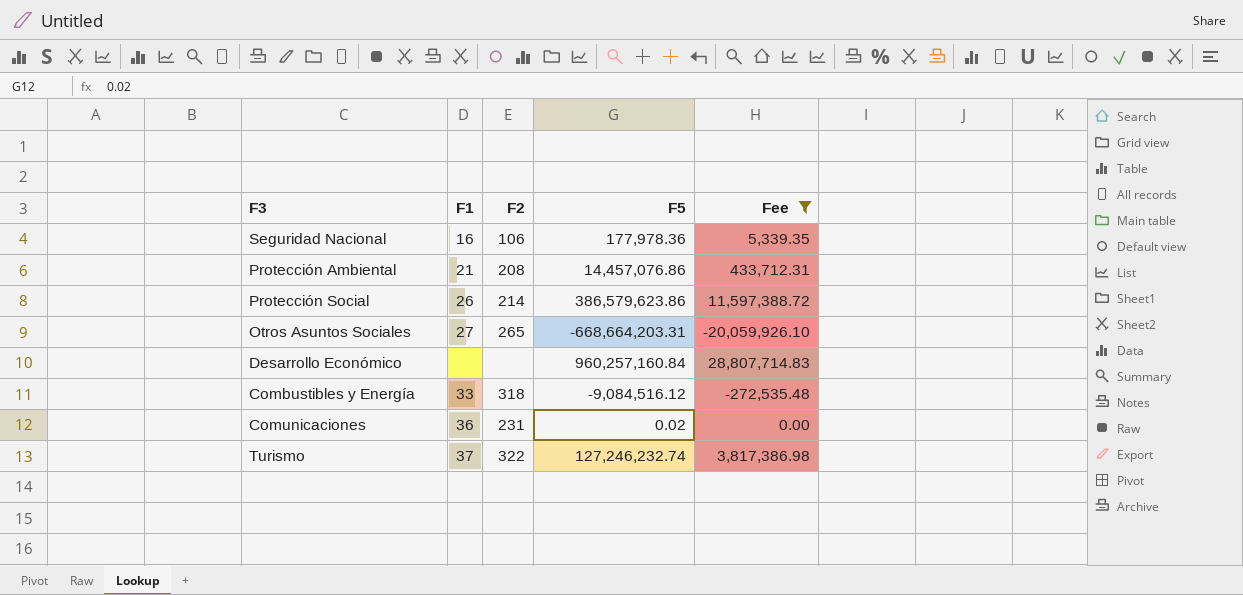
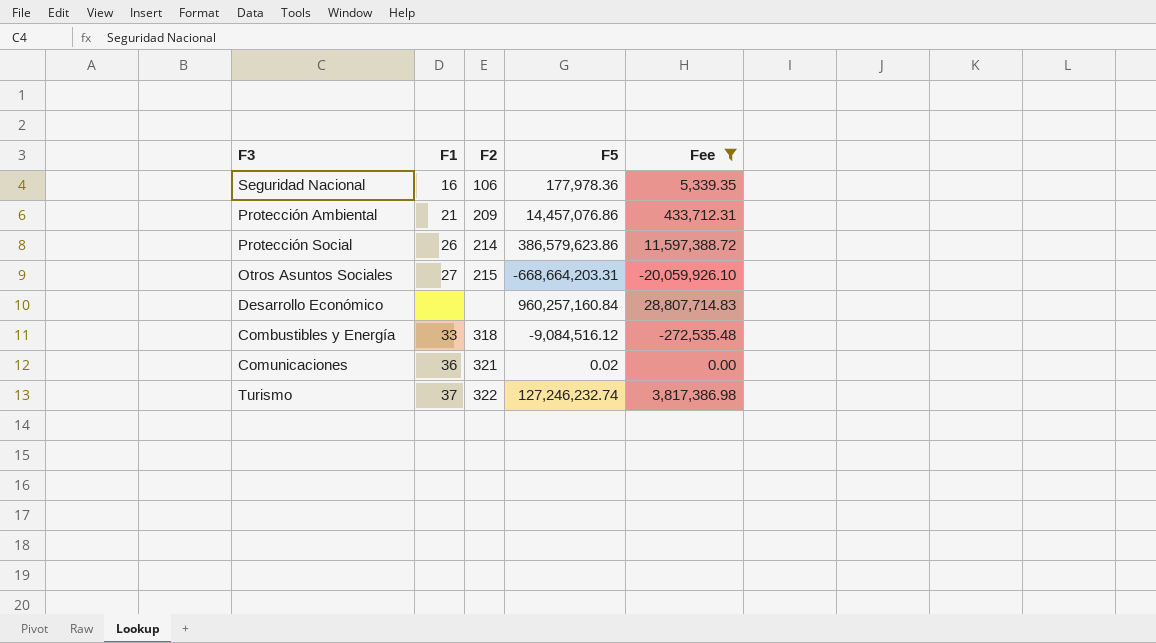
Protección Ambiental | F2: 208 -> 209
Otros Asuntos Sociales | F2: 265 -> 215
Comunicaciones | F2: 231 -> 321

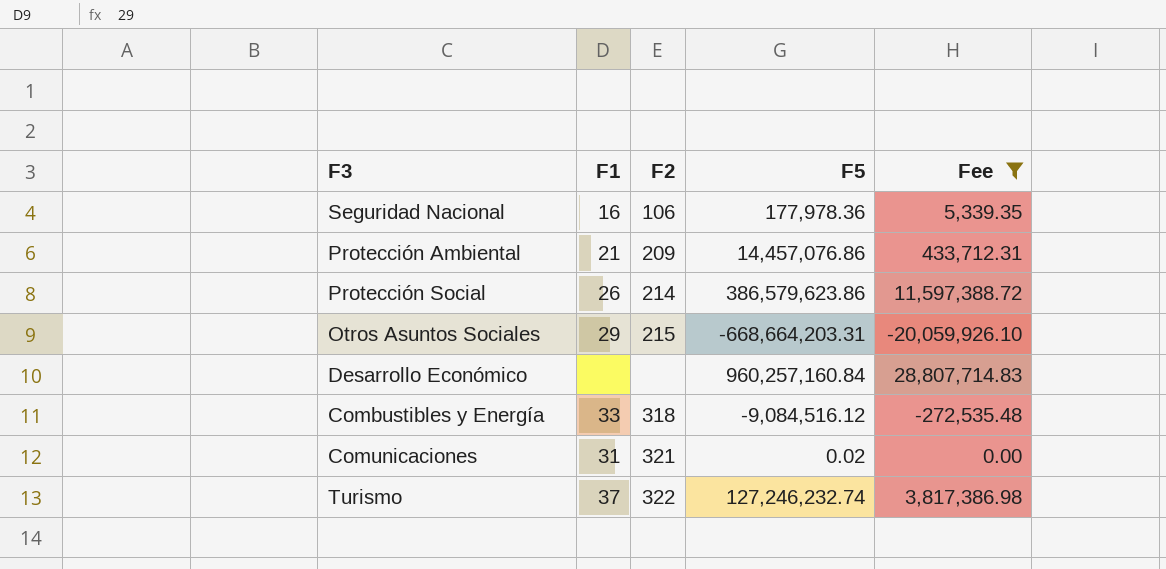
Otros Asuntos Sociales | F1: 27 -> 29
Comunicaciones | F1: 36 -> 31

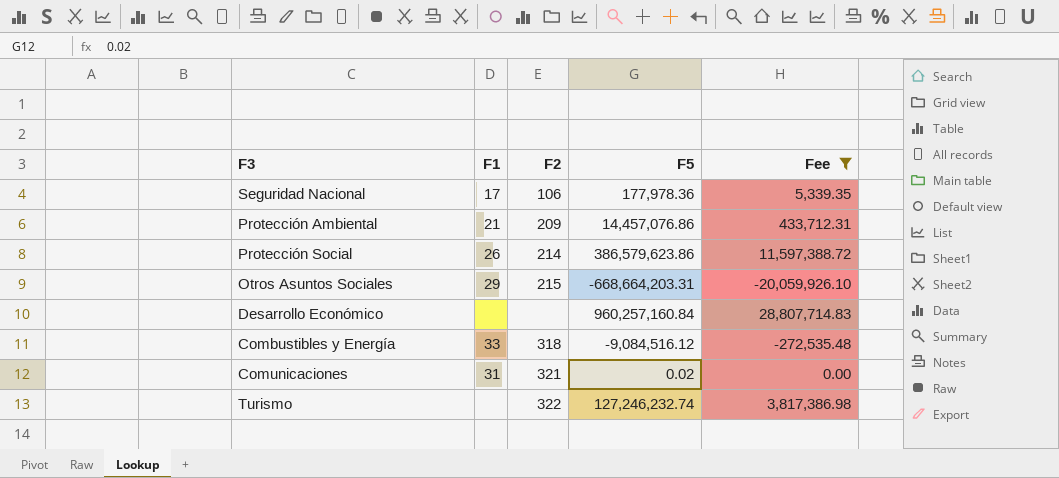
Seguridad Nacional | F1: 16 -> 17
Turismo | F1: 37 -> none

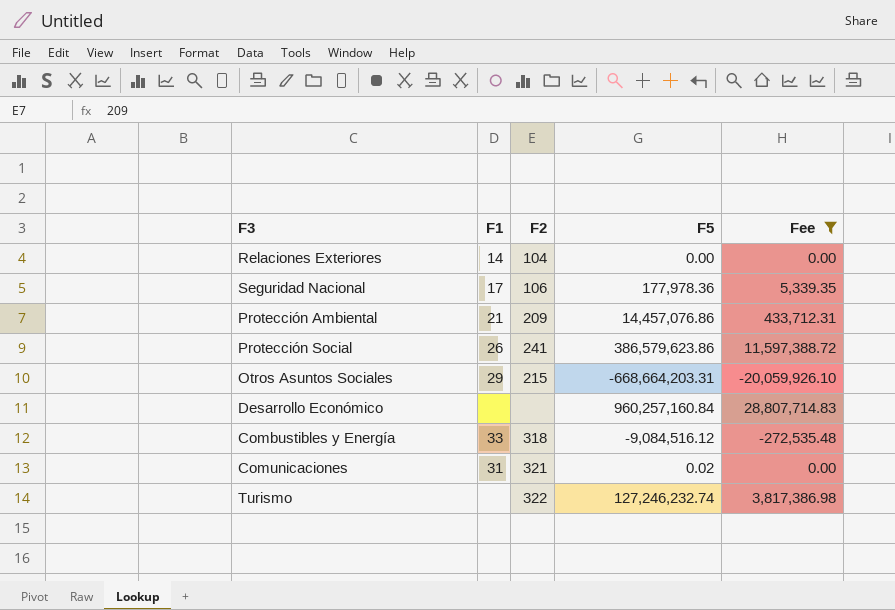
row Relaciones Exteriores: none -> 14 | 104 | 0.00 | 0.00
Protección Social | F2: 214 -> 241

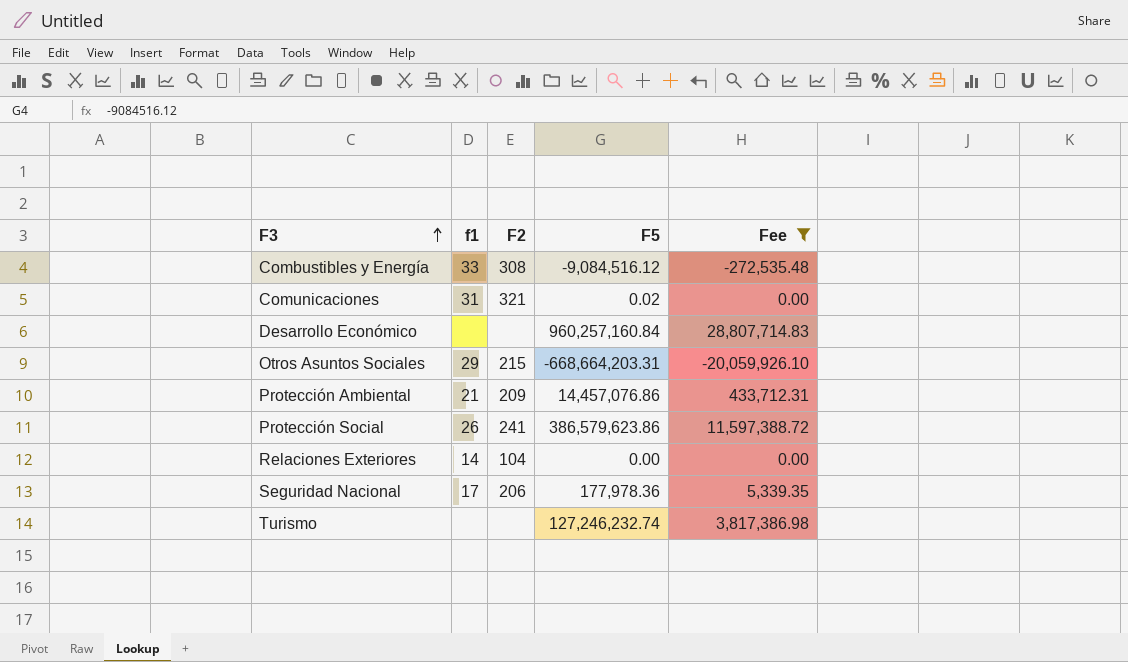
row order: none -> F3 ascending
column name: F1 -> f1
Combustibles y Energía | F2: 318 -> 308
Seguridad Nacional | F2: 106 -> 206
Turismo | F2: 322 -> none

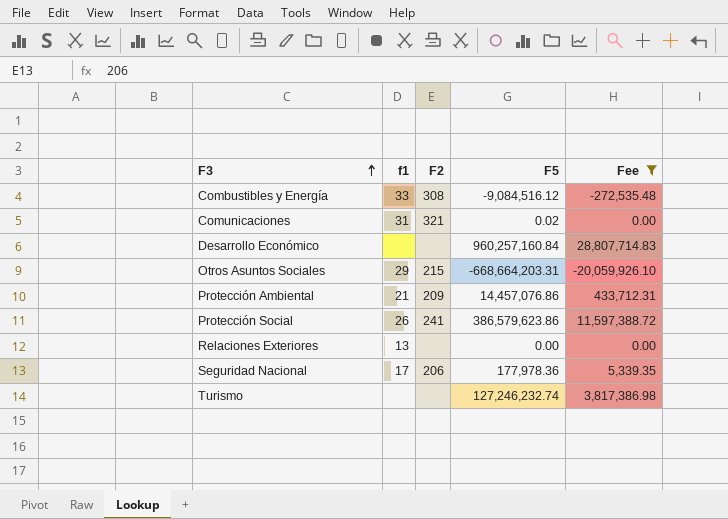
Relaciones Exteriores | f1: 14 -> 13
Relaciones Exteriores | F2: 104 -> none

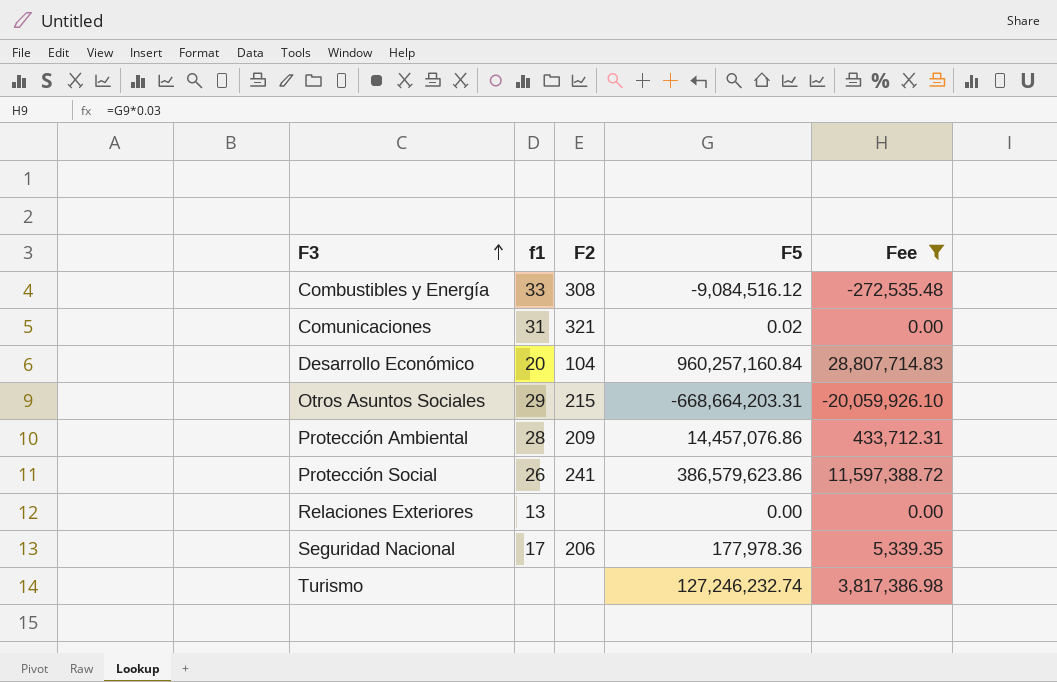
Desarrollo Económico | f1: none -> 20
Desarrollo Económico | F2: none -> 104
Protección Ambiental | f1: 21 -> 28

